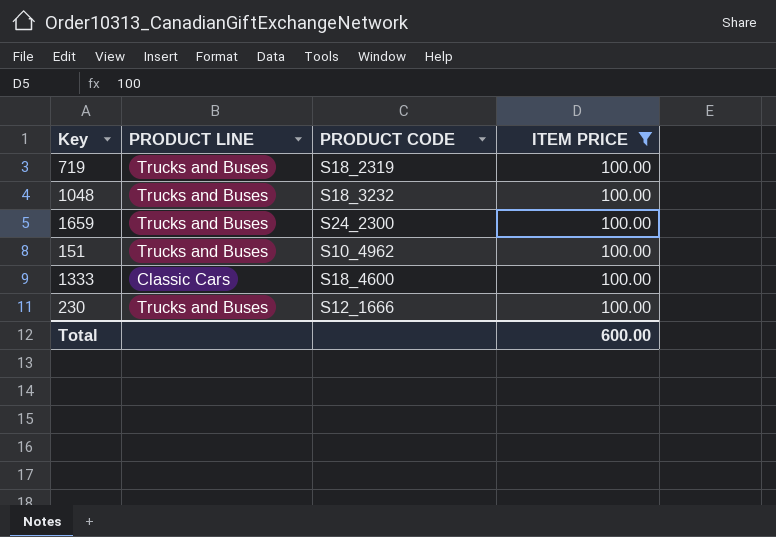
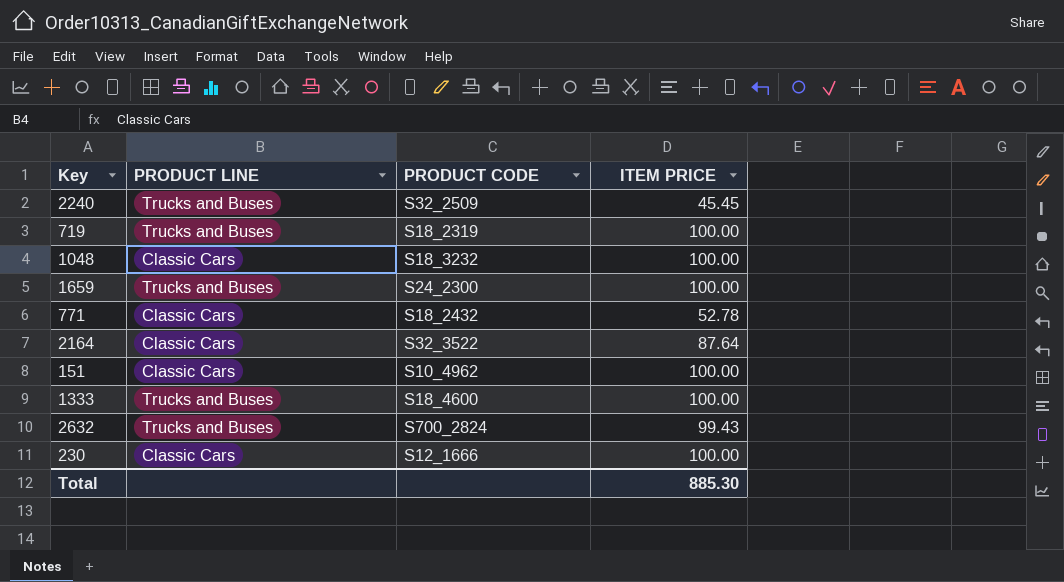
filter: ITEM PRICE = 100.00 -> none
1048 | PRODUCT LINE: Trucks and Buses -> Classic Cars
151 | PRODUCT LINE: Trucks and Buses -> Classic Cars
1333 | PRODUCT LINE: Classic Cars -> Trucks and Buses
230 | PRODUCT LINE: Trucks and Buses -> Classic Cars
Total | ITEM PRICE: 600.00 -> 885.30

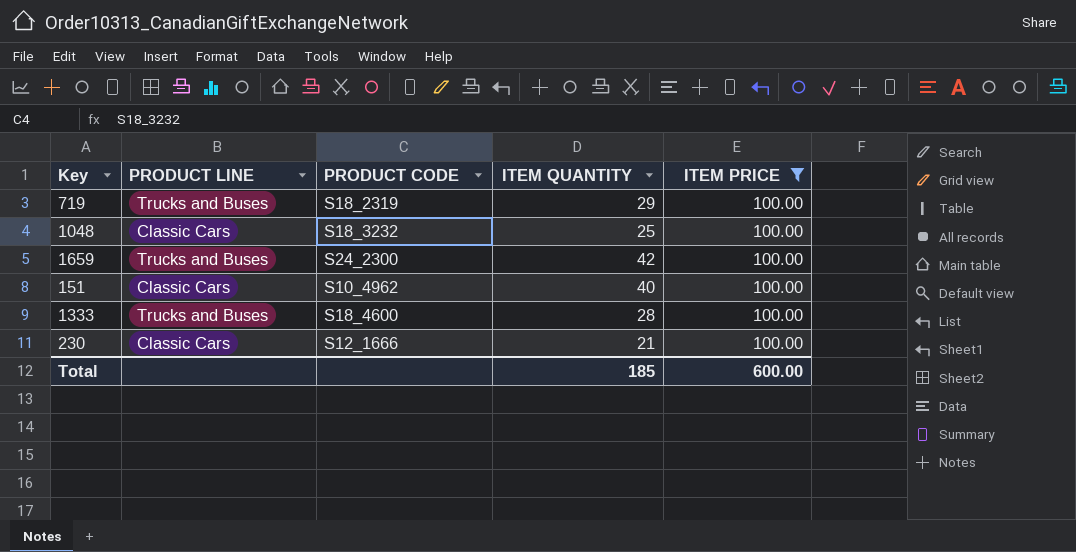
filter: none -> ITEM PRICE = 100.00
column ITEM QUANTITY | position: none -> 4
Total | ITEM PRICE: 885.30 -> 600.00

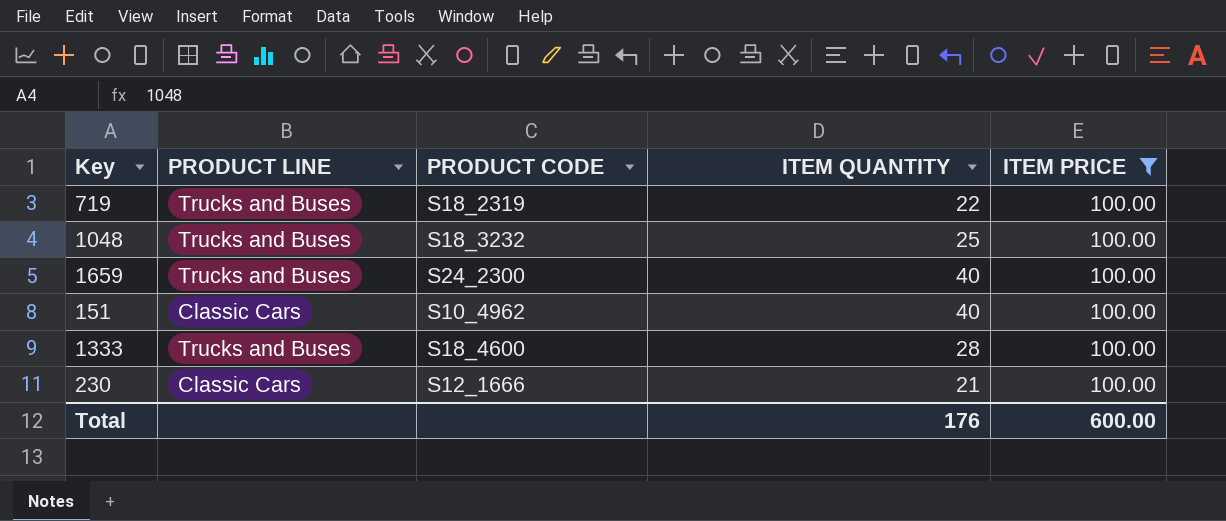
719 | ITEM QUANTITY: 29 -> 22
1048 | PRODUCT LINE: Classic Cars -> Trucks and Buses
1659 | ITEM QUANTITY: 42 -> 40
Total | ITEM QUANTITY: 185 -> 176

